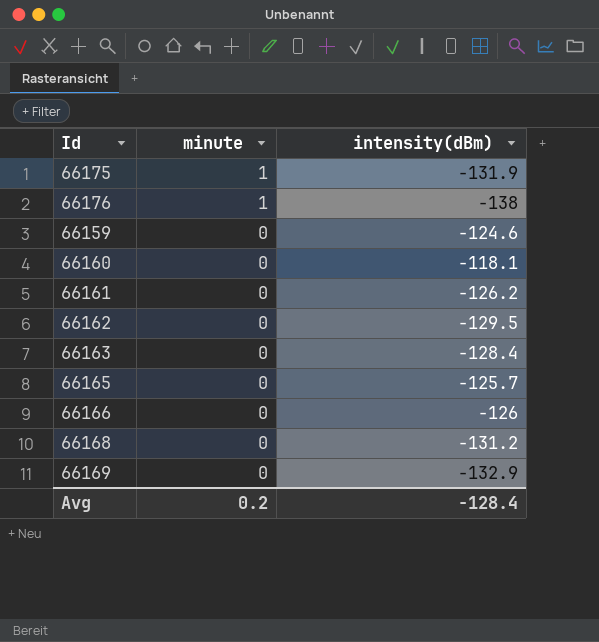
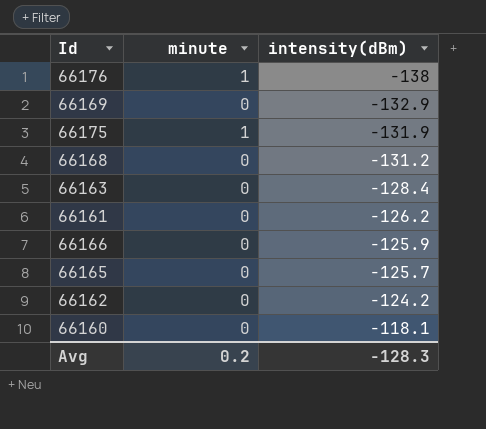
row order: minute descending -> intensity(dBm) ascending
row 66159: 0 | -124.6 -> none
66166 | intensity(dBm): -126 -> -125.9
66162 | intensity(dBm): -129.5 -> -124.2
Avg | intensity(dBm): -128.4 -> -128.3

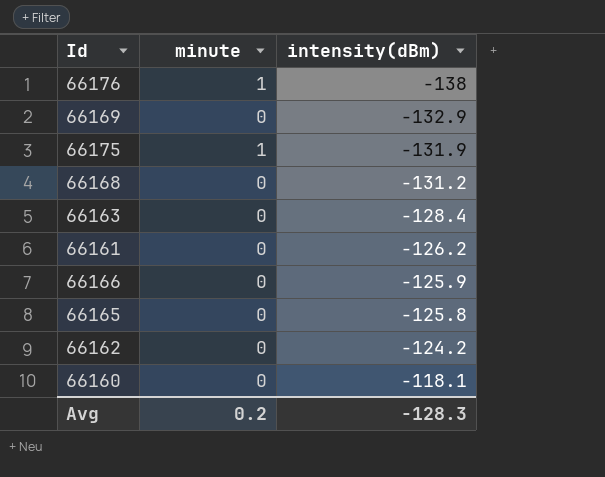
66165 | intensity(dBm): -125.7 -> -125.8

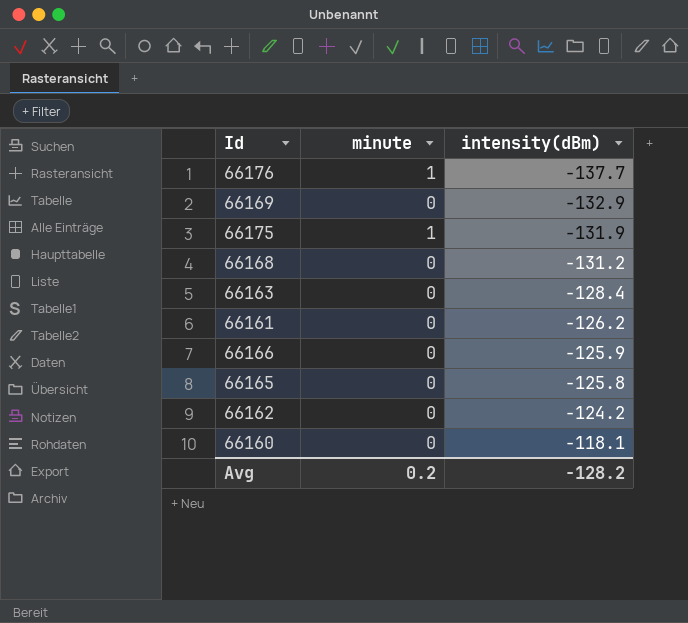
66176 | intensity(dBm): -138 -> -137.7
Avg | intensity(dBm): -128.3 -> -128.2

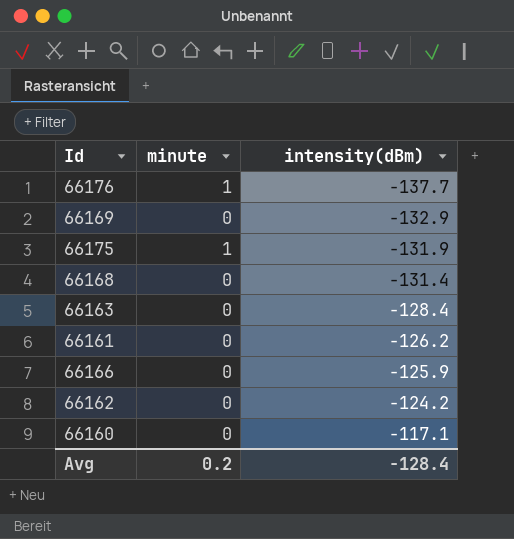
row 66165: 0 | -125.8 -> none
66168 | intensity(dBm): -131.2 -> -131.4
66160 | intensity(dBm): -118.1 -> -117.1
Avg | intensity(dBm): -128.2 -> -128.4

